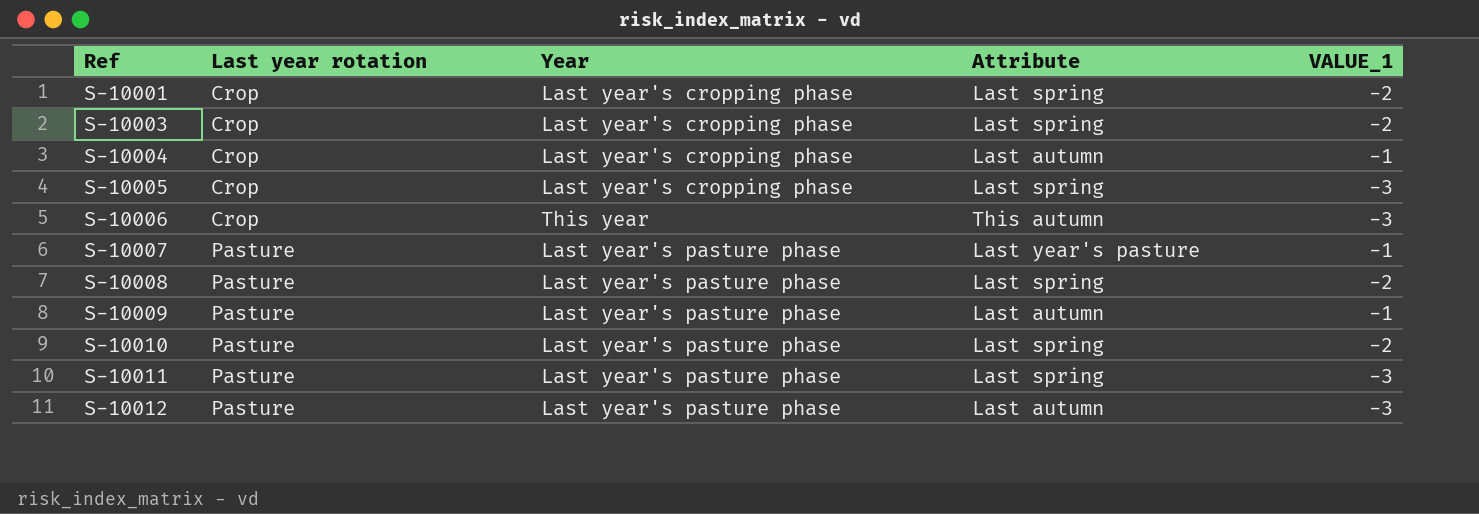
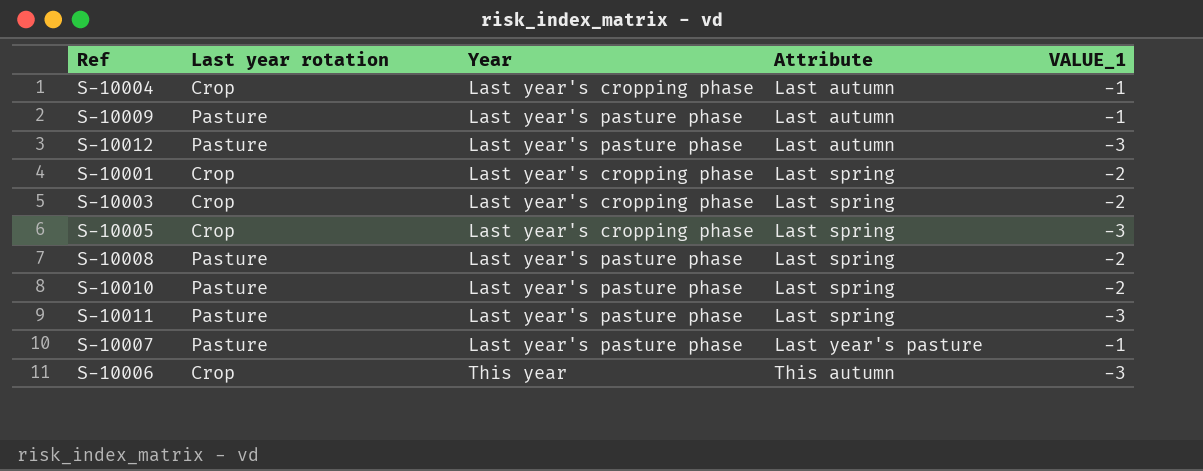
row order: Ref ascending -> Attribute ascending

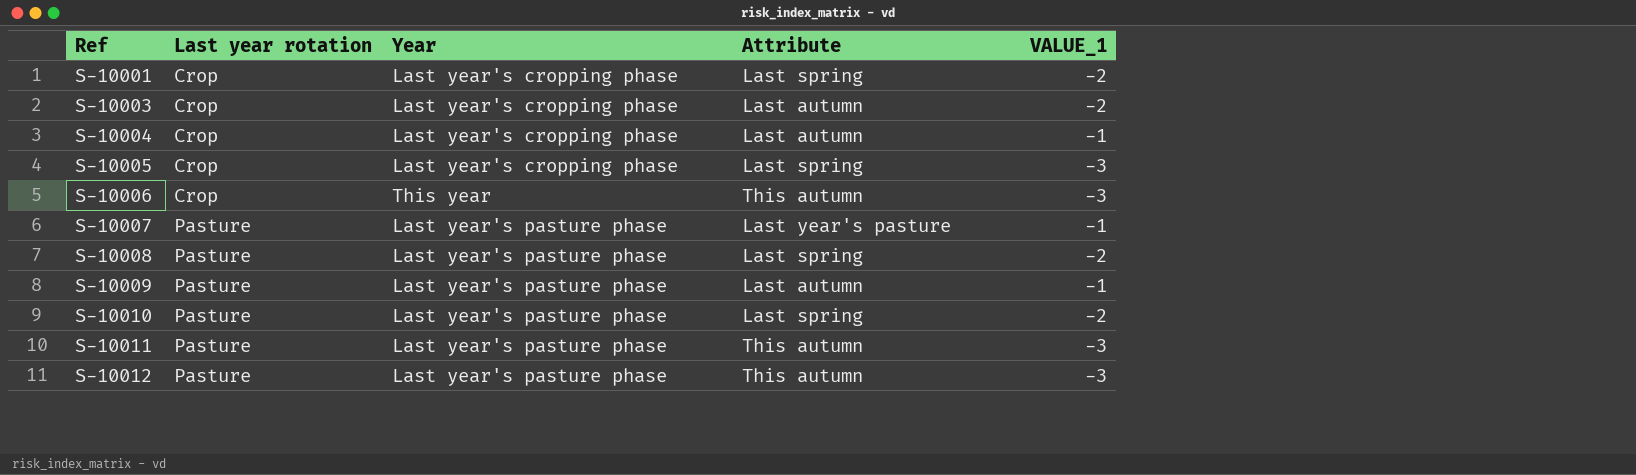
row order: Attribute ascending -> Ref ascending
S-10003 | Attribute: Last spring -> Last autumn
S-10011 | Attribute: Last spring -> This autumn
S-10012 | Attribute: Last autumn -> This autumn

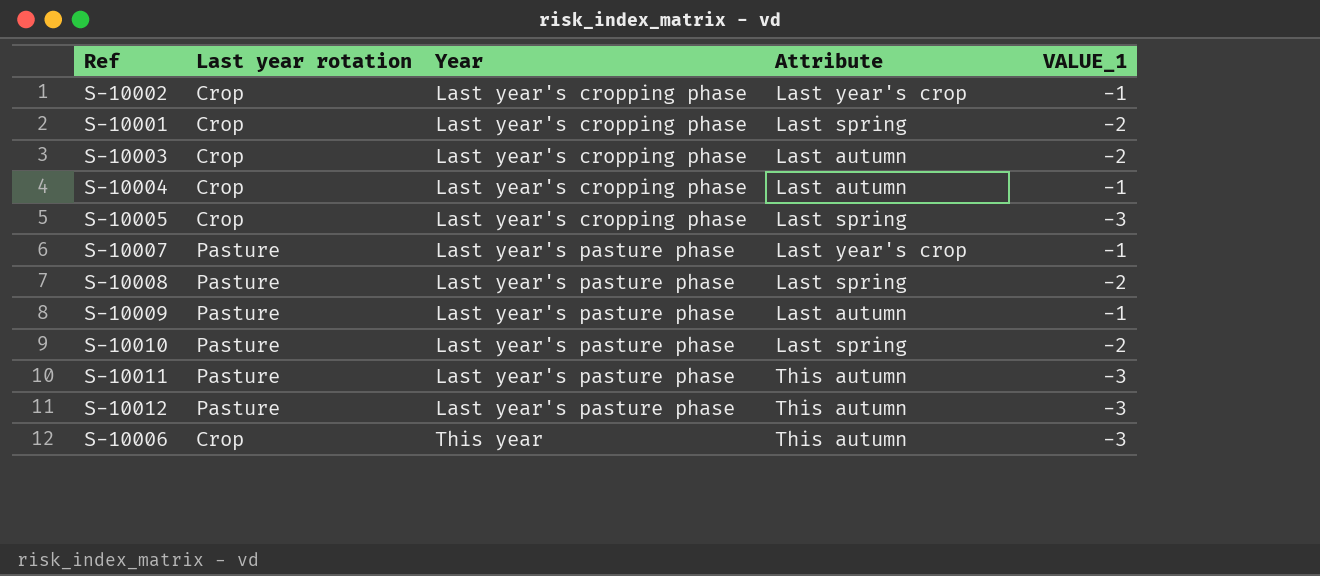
row order: Ref ascending -> Year ascending
row S-10002: none -> Crop | Last year's cropping phase | Last year's crop | -1
S-10007 | Attribute: Last year's pasture -> Last year's crop

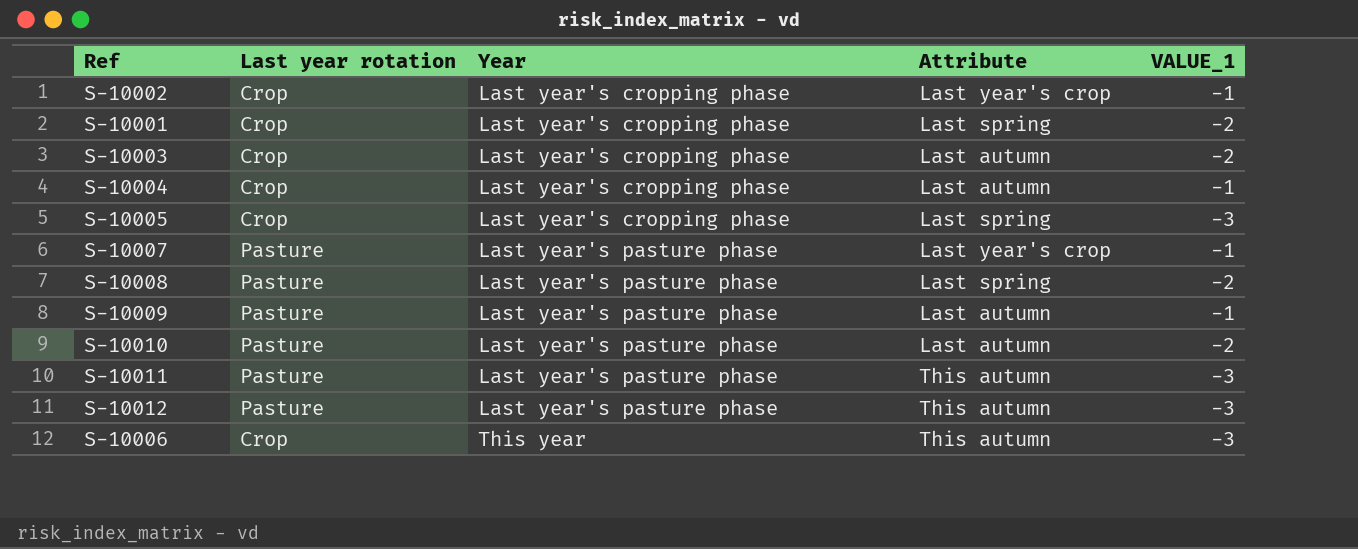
S-10010 | Attribute: Last spring -> Last autumn

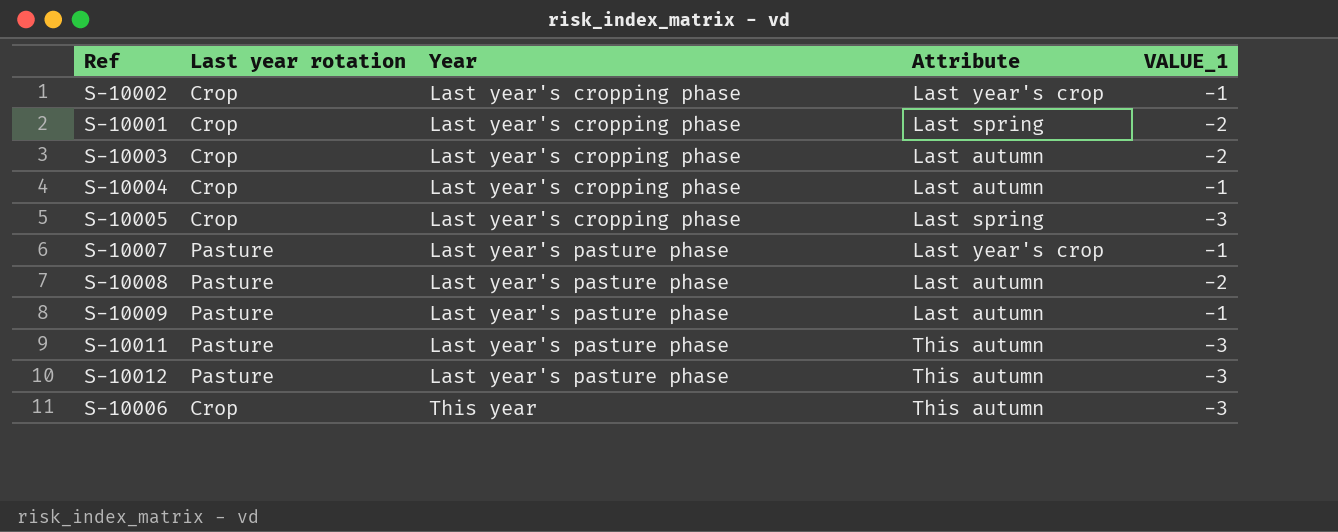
row S-10010: Pasture | Last year's pasture phase | Last autumn | -2 -> none
S-10008 | Attribute: Last spring -> Last autumn

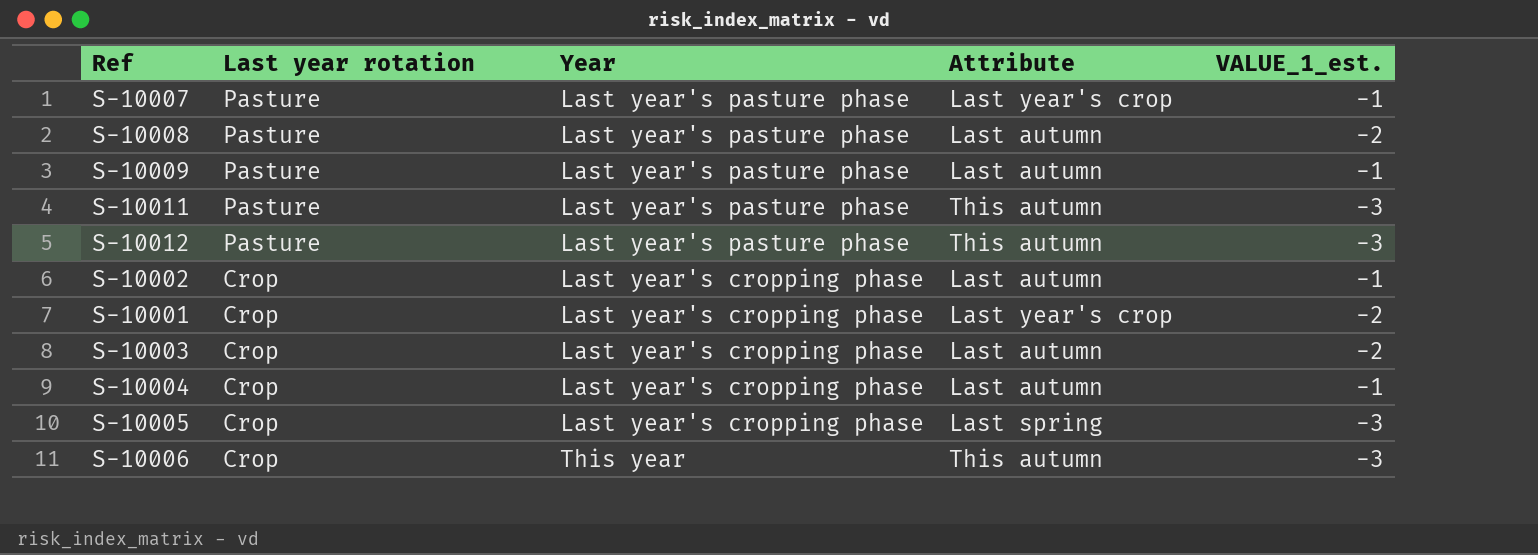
row order: Year ascending -> Last year rotation descending
column name: VALUE_1 -> VALUE_1_est.
S-10002 | Attribute: Last year's crop -> Last autumn
S-10001 | Attribute: Last spring -> Last year's crop

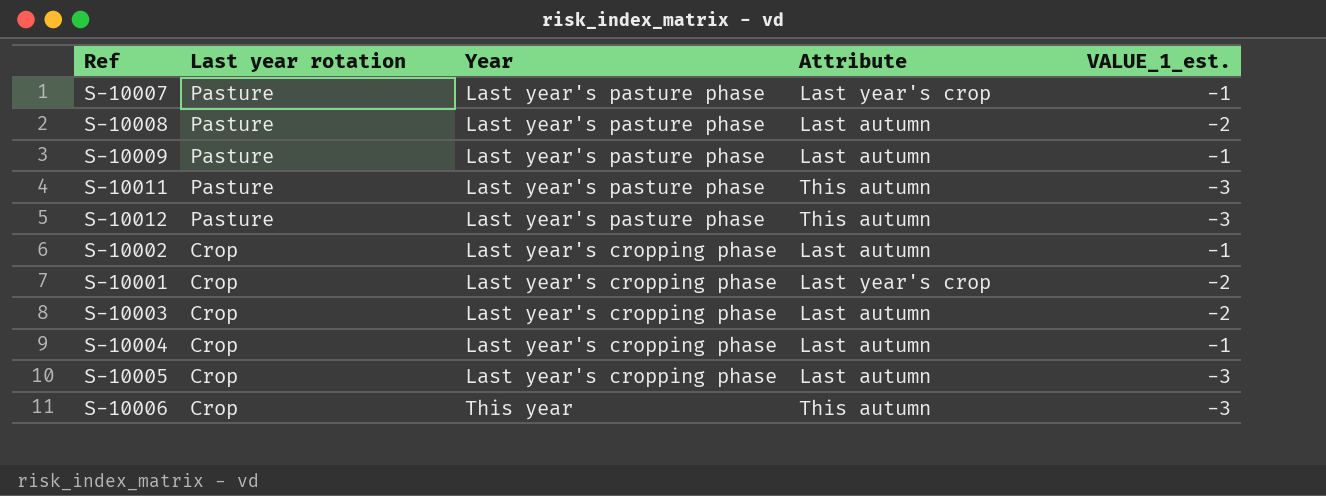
S-10005 | Attribute: Last spring -> Last autumn

